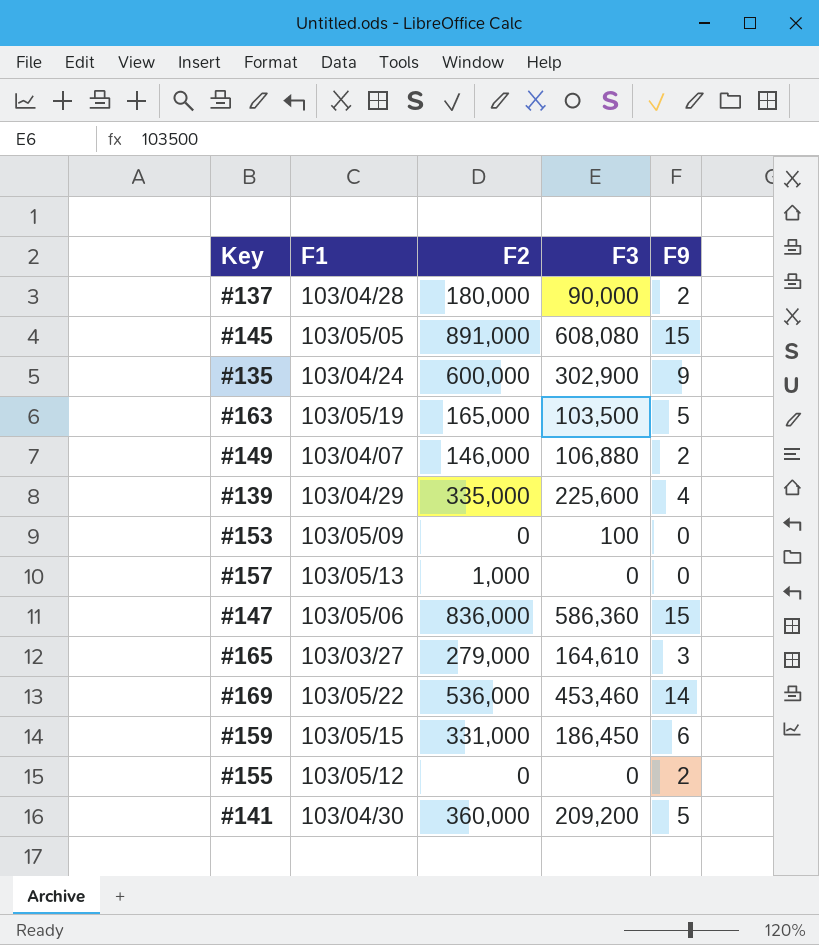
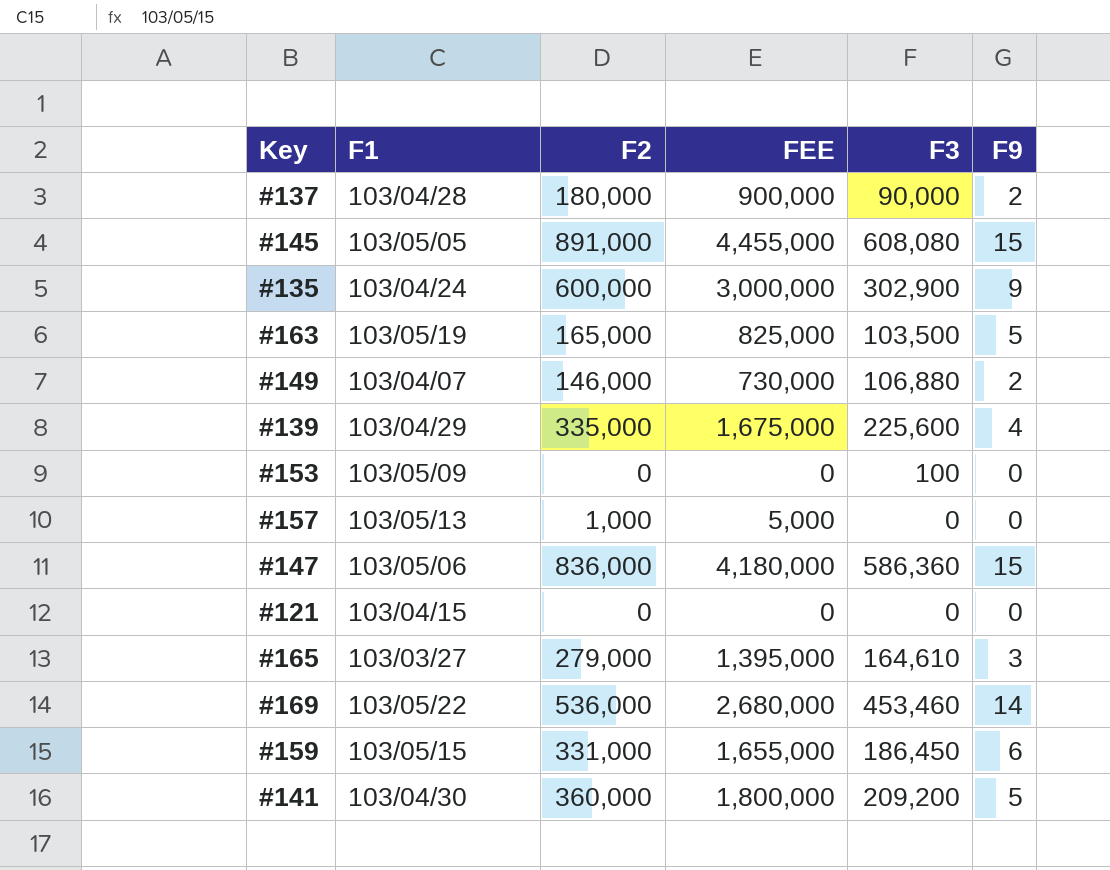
column FEE | formula: none -> [F2] * 5
row #155: 103/05/12 | 0 | 0 | 2 -> none
row #121: none -> 103/04/15 | 0 | 0 | 0 | 0

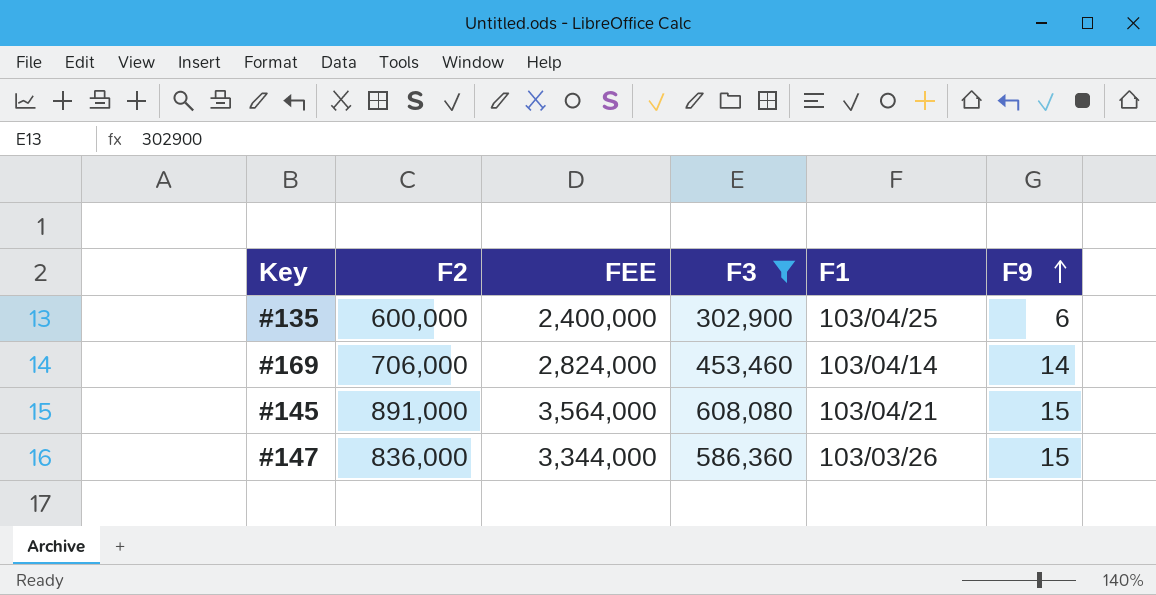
filter: none -> F3 >= 302,900
row order: none -> F9 ascending
column FEE | formula: [F2] * 5 -> [F2] * 4
column F1 | position: 2 -> 5
#135 | F1: 103/04/24 -> 103/04/25
#135 | F9: 9 -> 6
#169 | F2: 536,000 -> 706,000
#169 | F1: 103/05/22 -> 103/04/14
#145 | F1: 103/05/05 -> 103/04/21
#147 | F1: 103/05/06 -> 103/03/26

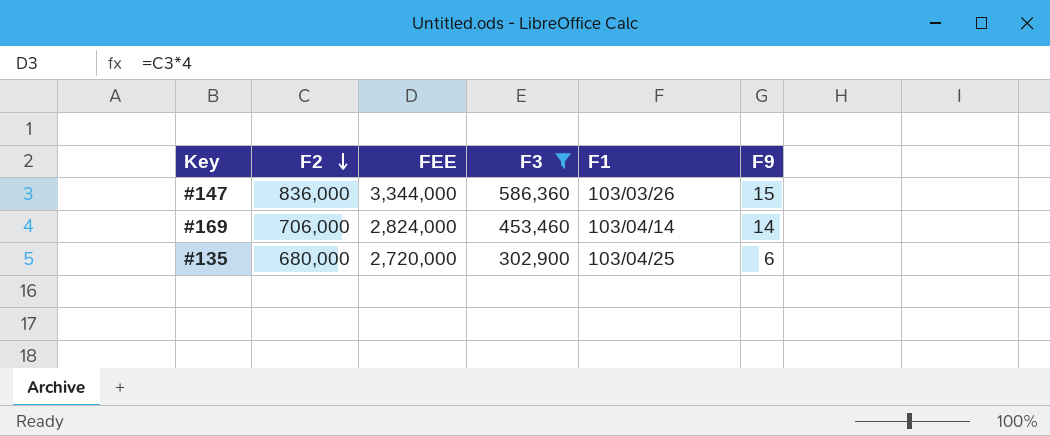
row order: F9 ascending -> F2 descending
row #145: 891,000 | 3,564,000 | 608,080 | 103/04/21 | 15 -> none
#135 | F2: 600,000 -> 680,000
#135 | FEE: 2,400,000 -> 2,720,000

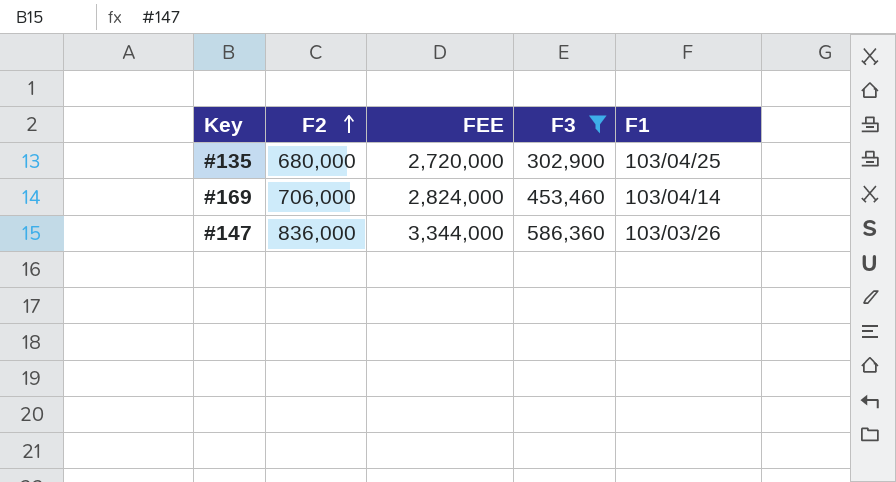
row order: F2 descending -> F2 ascending
column F9 | position: 6 -> none

